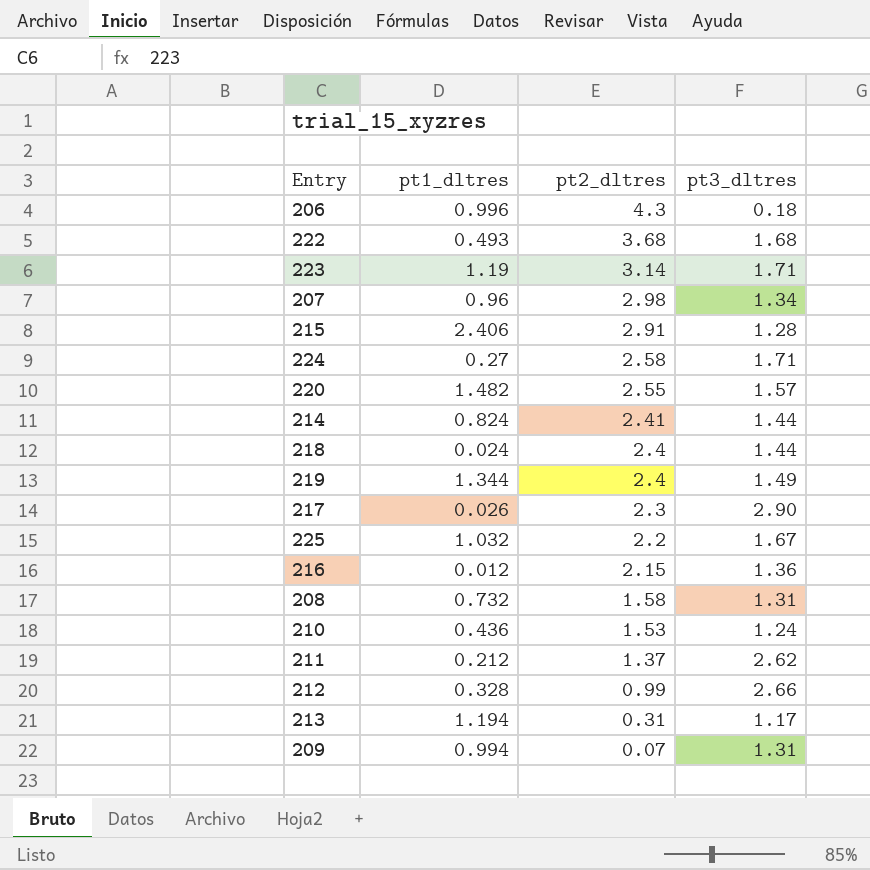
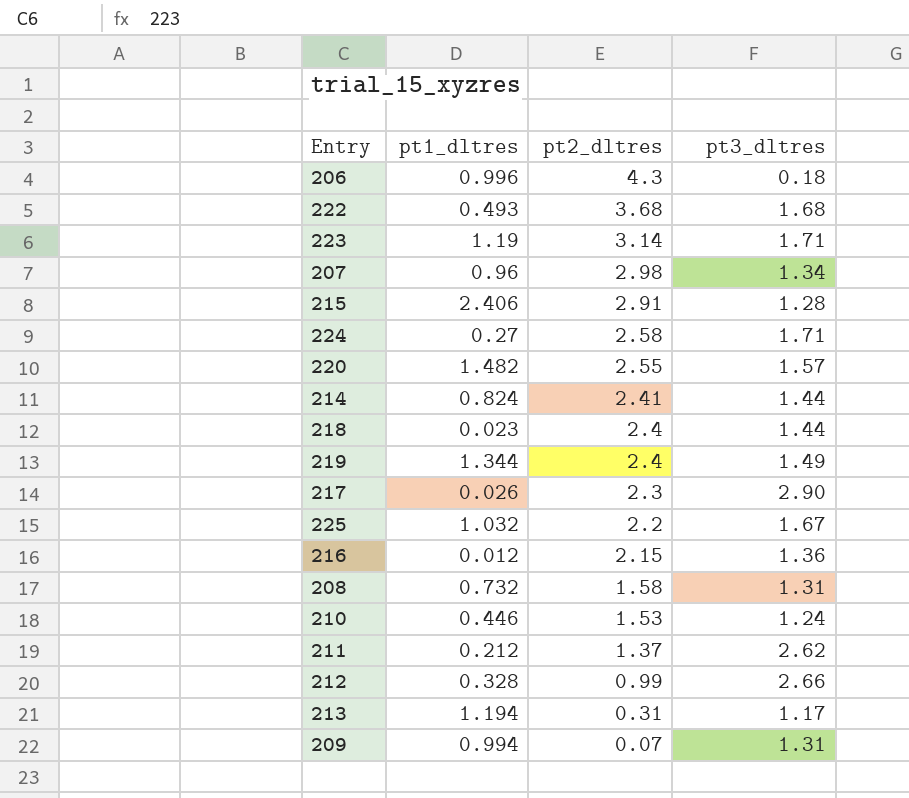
218 | pt1_dltres: 0.024 -> 0.023
210 | pt1_dltres: 0.436 -> 0.446

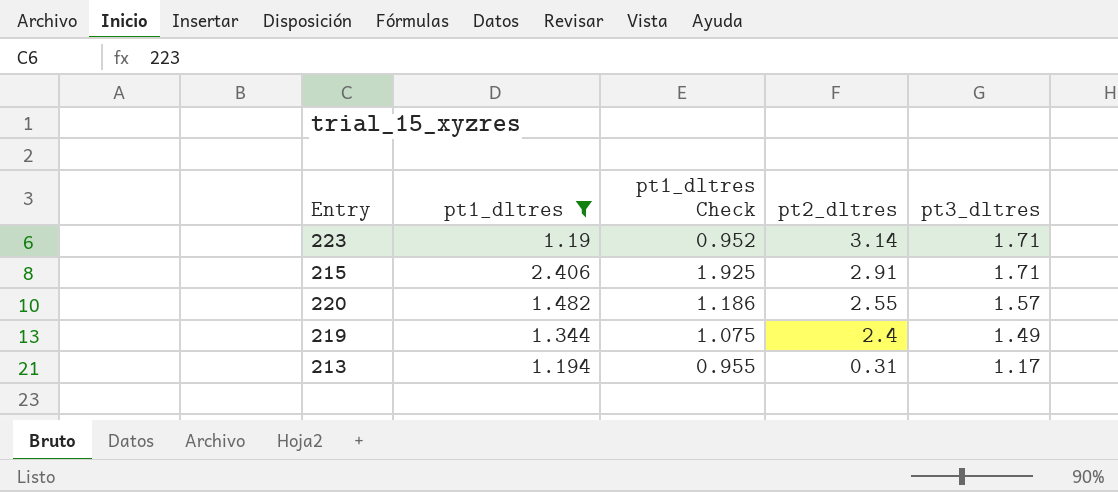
filter: none -> pt1_dltres >= 1.19
column pt1_dltres Check | formula: none -> [pt1_dltres] * 0.8
215 | pt3_dltres: 1.28 -> 1.71

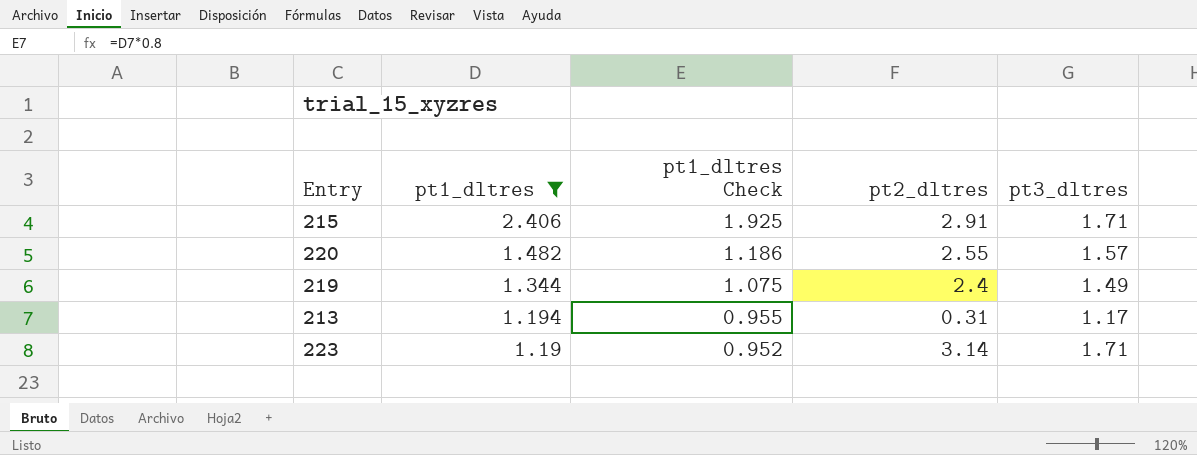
row order: pt2_dltres descending -> pt1_dltres descending

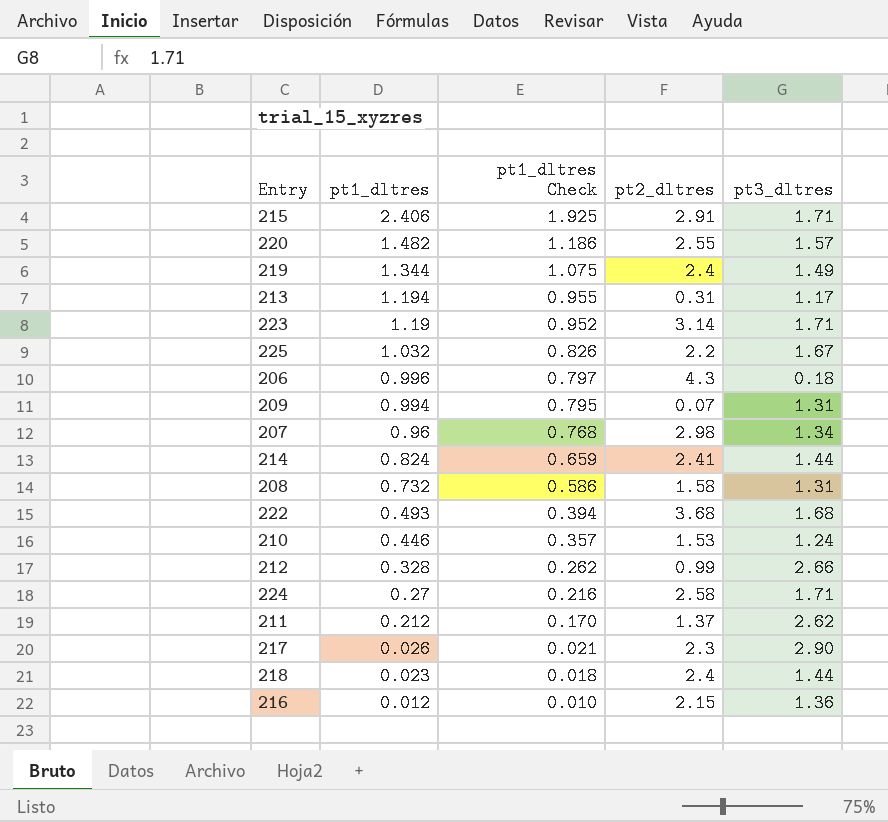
filter: pt1_dltres >= 1.19 -> none

